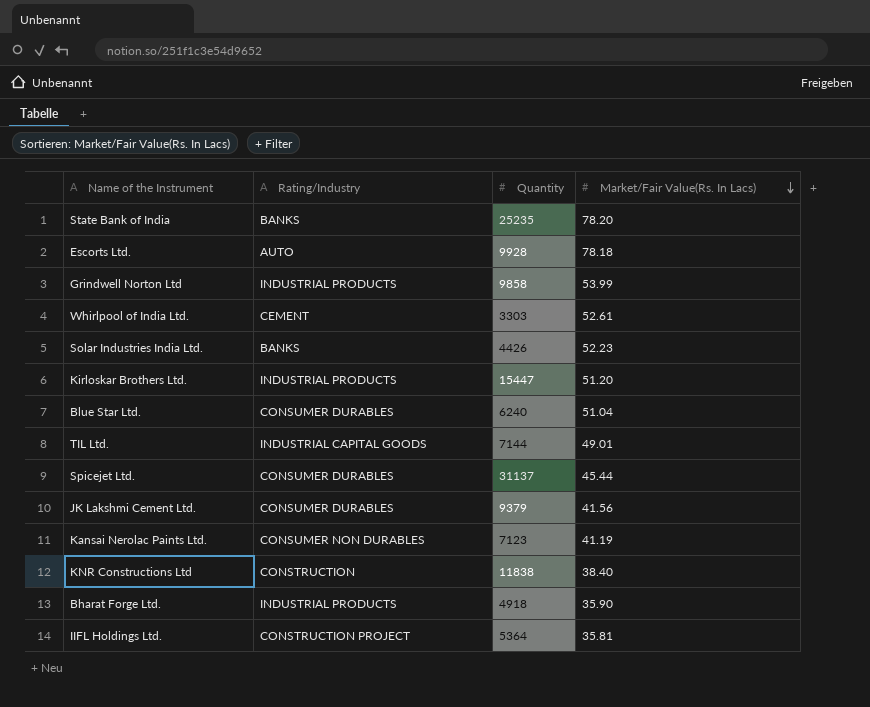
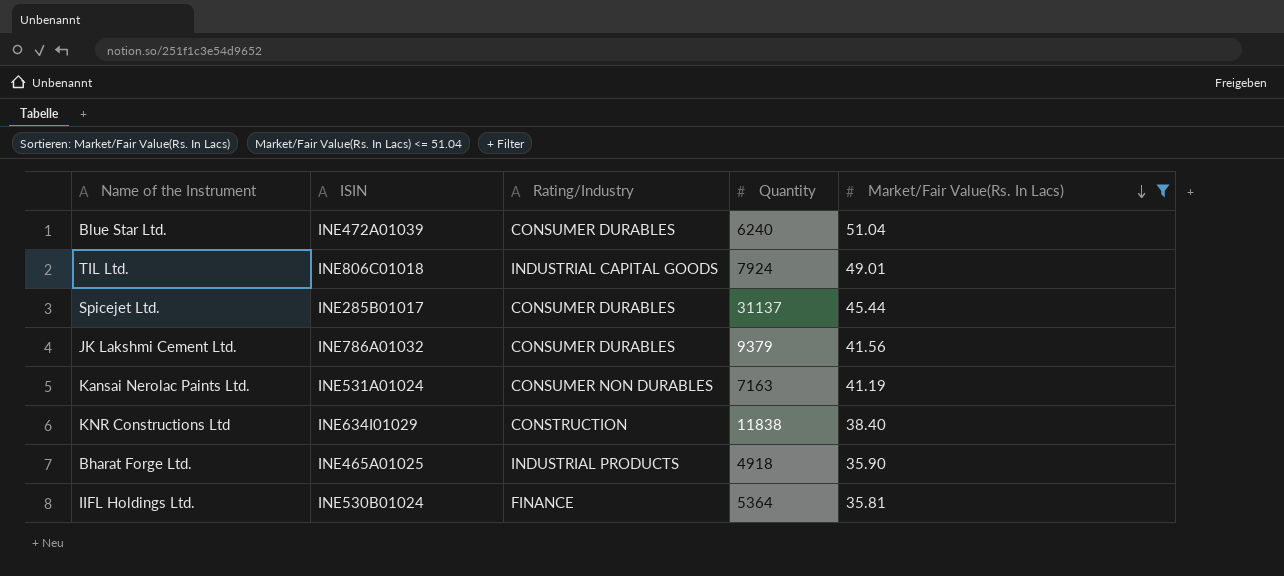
filter: none -> Market/Fair Value(Rs. In Lacs) <= 51.04
column ISIN | position: none -> 2
TIL Ltd. | Quantity: 7144 -> 7924
Kansai Nerolac Paints Ltd. | Quantity: 7123 -> 7163
IIFL Holdings Ltd. | Rating/Industry: CONSTRUCTION PROJECT -> FINANCE

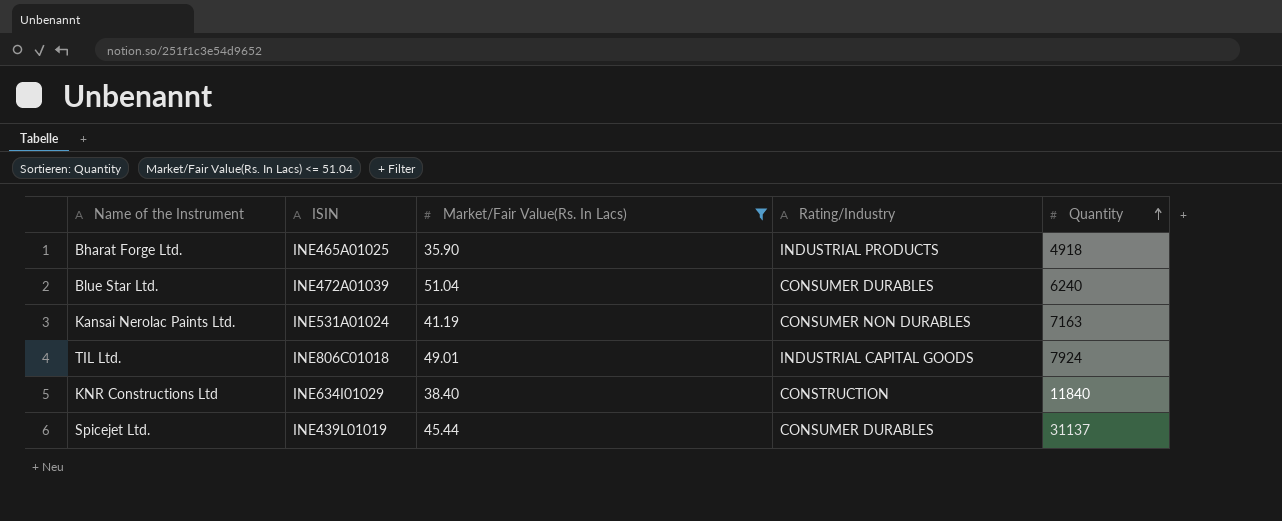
row order: Market/Fair Value(Rs. In Lacs) descending -> Quantity ascending
column Market/Fair Value(Rs. In Lacs) | position: 5 -> 3
row JK Lakshmi Cement Ltd.: INE786A01032 | CONSUMER DURABLES | 9379 | 41.56 -> none
row IIFL Holdings Ltd.: INE530B01024 | FINANCE | 5364 | 35.81 -> none
KNR Constructions Ltd | Quantity: 11838 -> 11840
Spicejet Ltd. | ISIN: INE285B01017 -> INE439L01019

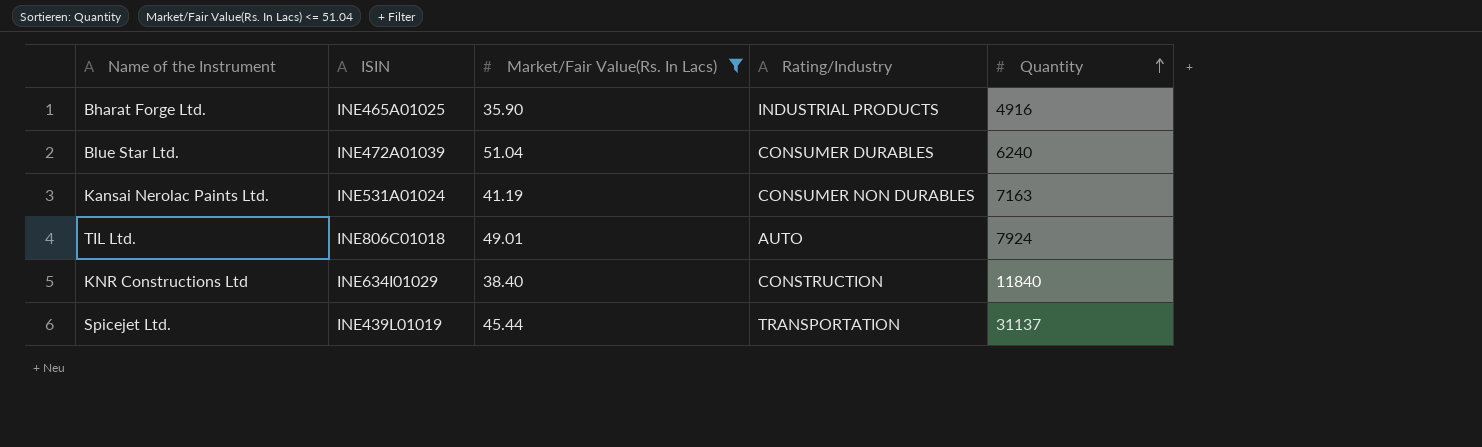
Bharat Forge Ltd. | Quantity: 4918 -> 4916
TIL Ltd. | Rating/Industry: INDUSTRIAL CAPITAL GOODS -> AUTO
Spicejet Ltd. | Rating/Industry: CONSUMER DURABLES -> TRANSPORTATION

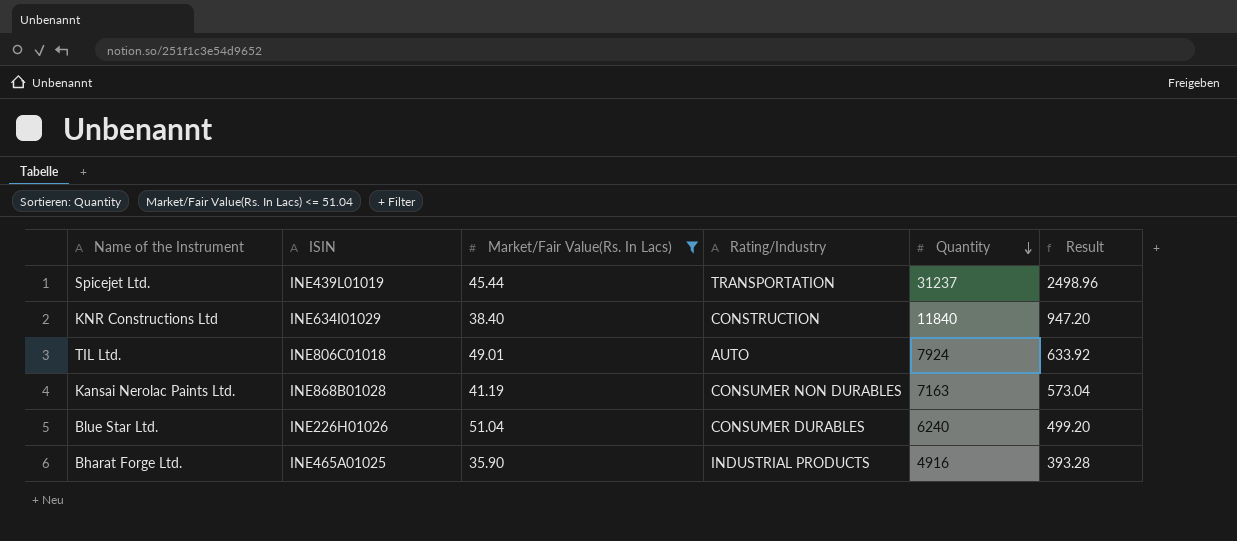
row order: Quantity ascending -> Quantity descending
column Result | formula: none -> [Quantity] * 0.08
Spicejet Ltd. | Quantity: 31137 -> 31237
Kansai Nerolac Paints Ltd. | ISIN: INE531A01024 -> INE868B01028
Blue Star Ltd. | ISIN: INE472A01039 -> INE226H01026

